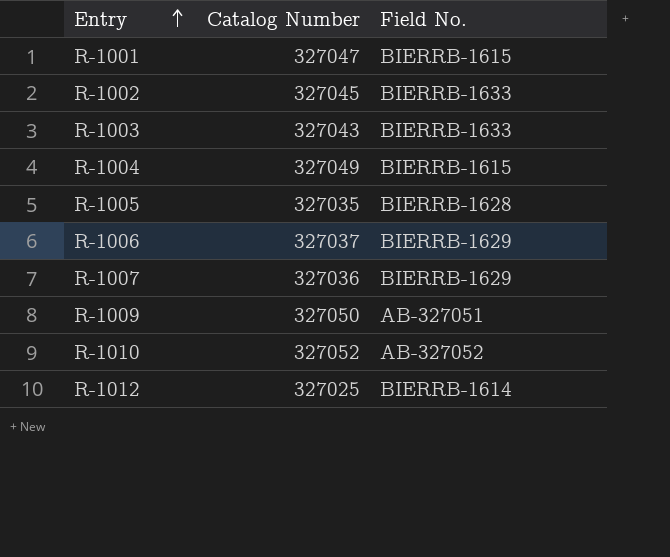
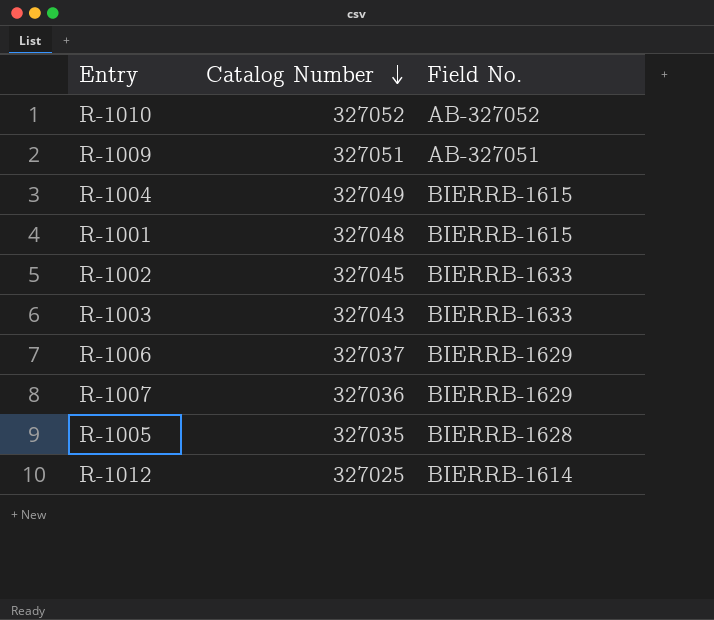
row order: Entry ascending -> Catalog Number descending
R-1009 | Catalog Number: 327050 -> 327051
R-1001 | Catalog Number: 327047 -> 327048

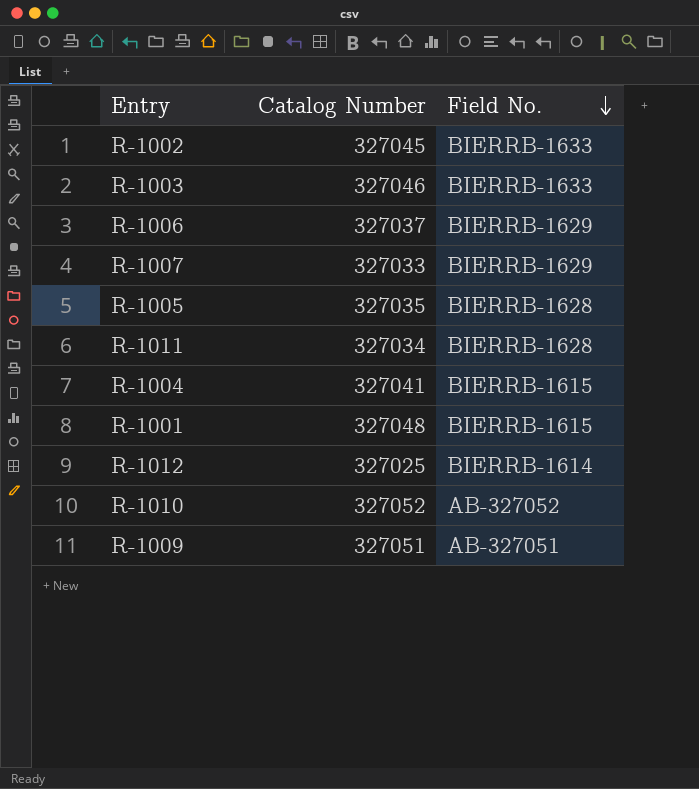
row order: Catalog Number descending -> Field No. descending
R-1003 | Catalog Number: 327043 -> 327046
R-1007 | Catalog Number: 327036 -> 327033
row R-1011: none -> 327034 | BIERRB-1628
R-1004 | Catalog Number: 327049 -> 327041

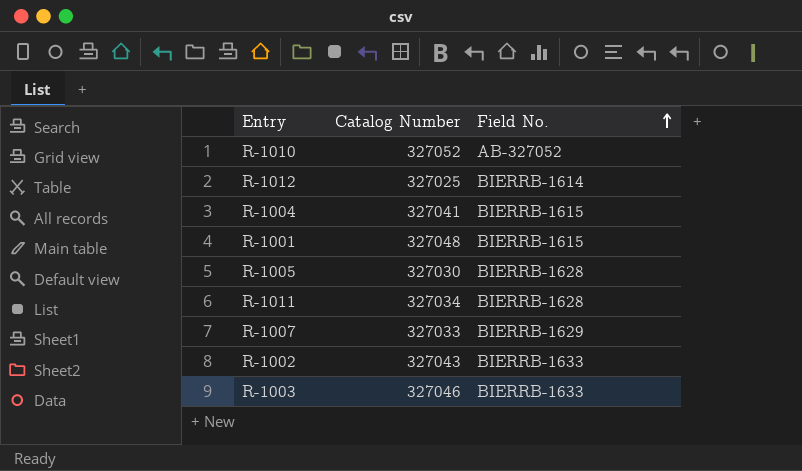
row order: Field No. descending -> Field No. ascending
row R-1006: 327037 | BIERRB-1629 -> none
row R-1009: 327051 | AB-327051 -> none
R-1005 | Catalog Number: 327035 -> 327030
R-1002 | Catalog Number: 327045 -> 327043

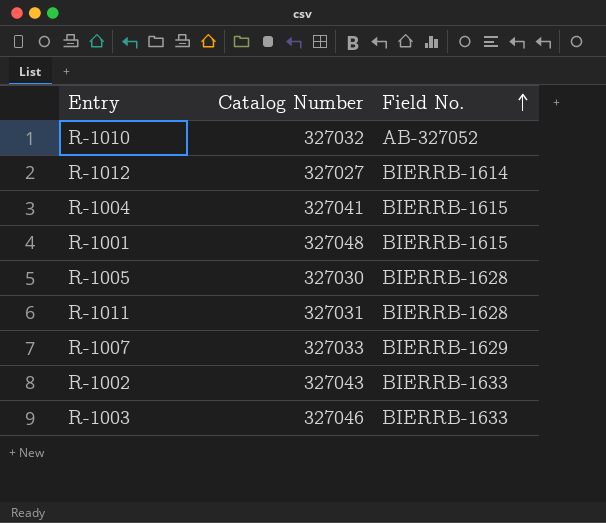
R-1010 | Catalog Number: 327052 -> 327032
R-1012 | Catalog Number: 327025 -> 327027
R-1011 | Catalog Number: 327034 -> 327031

